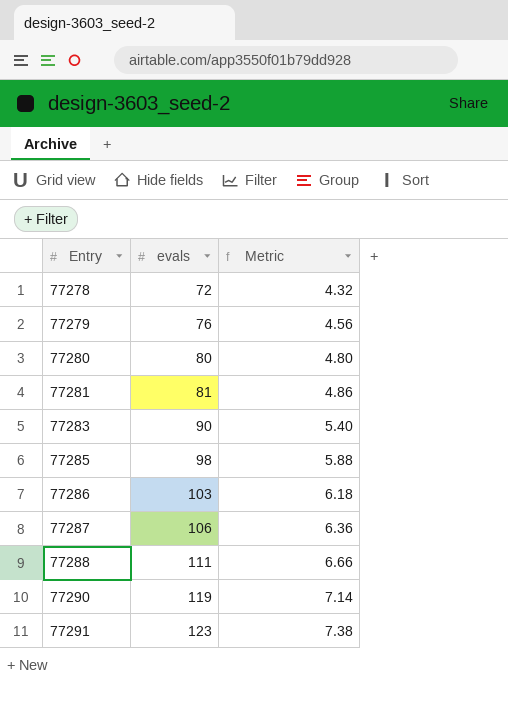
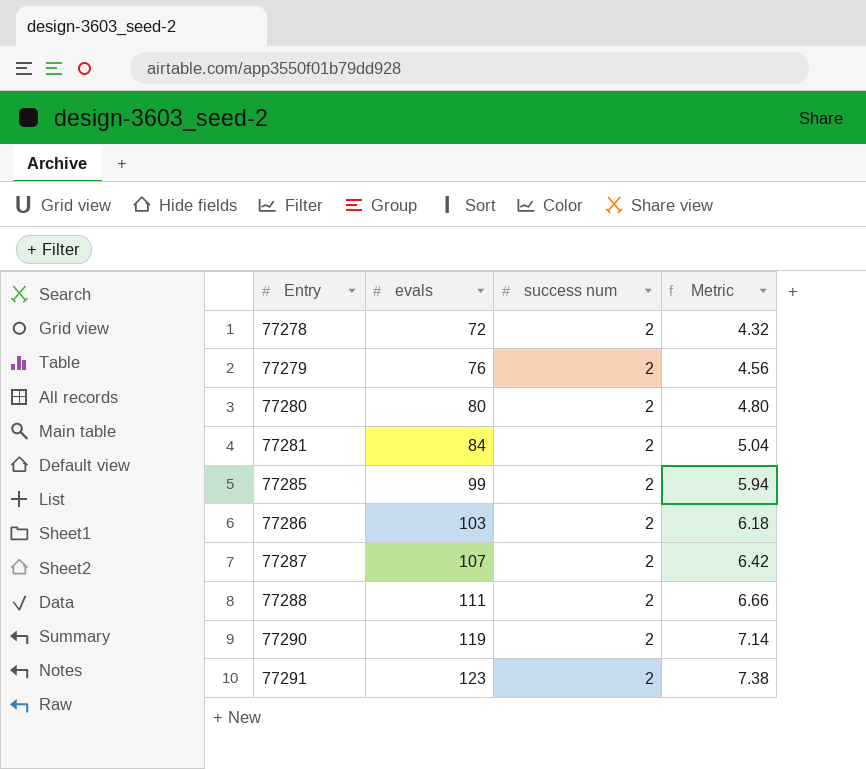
column success num | position: none -> 3
row 77283: 90 | 5.40 -> none
77281 | evals: 81 -> 84
77281 | Metric: 4.86 -> 5.04
77285 | evals: 98 -> 99
77285 | Metric: 5.88 -> 5.94
77287 | evals: 106 -> 107
77287 | Metric: 6.36 -> 6.42

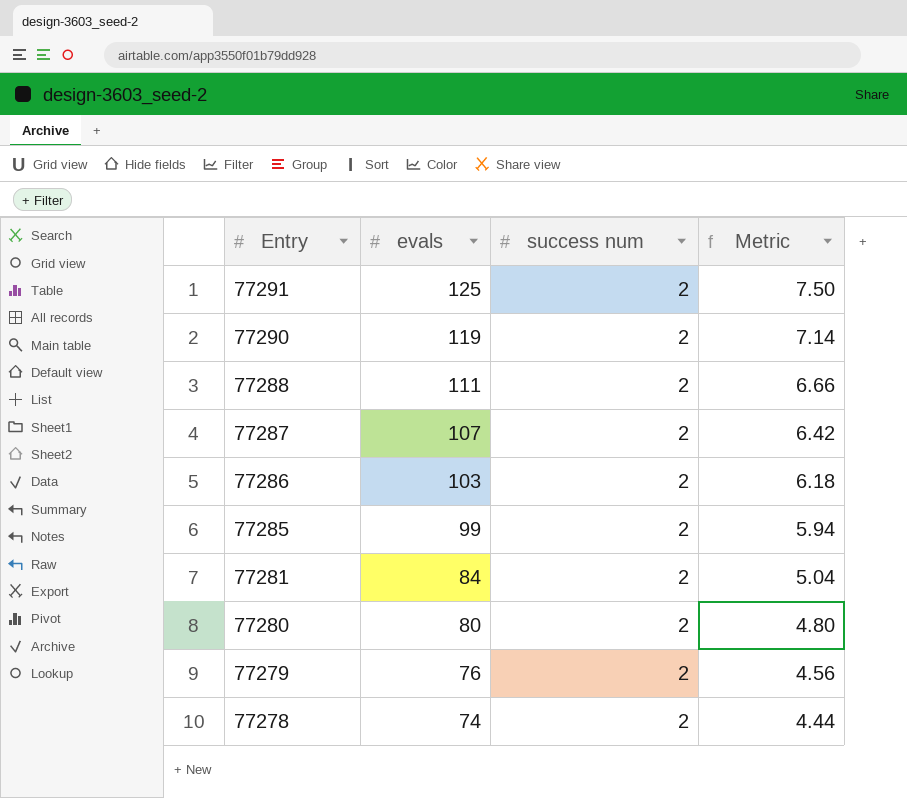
row order: Entry ascending -> Entry descending
77291 | evals: 123 -> 125
77291 | Metric: 7.38 -> 7.50
77278 | evals: 72 -> 74
77278 | Metric: 4.32 -> 4.44

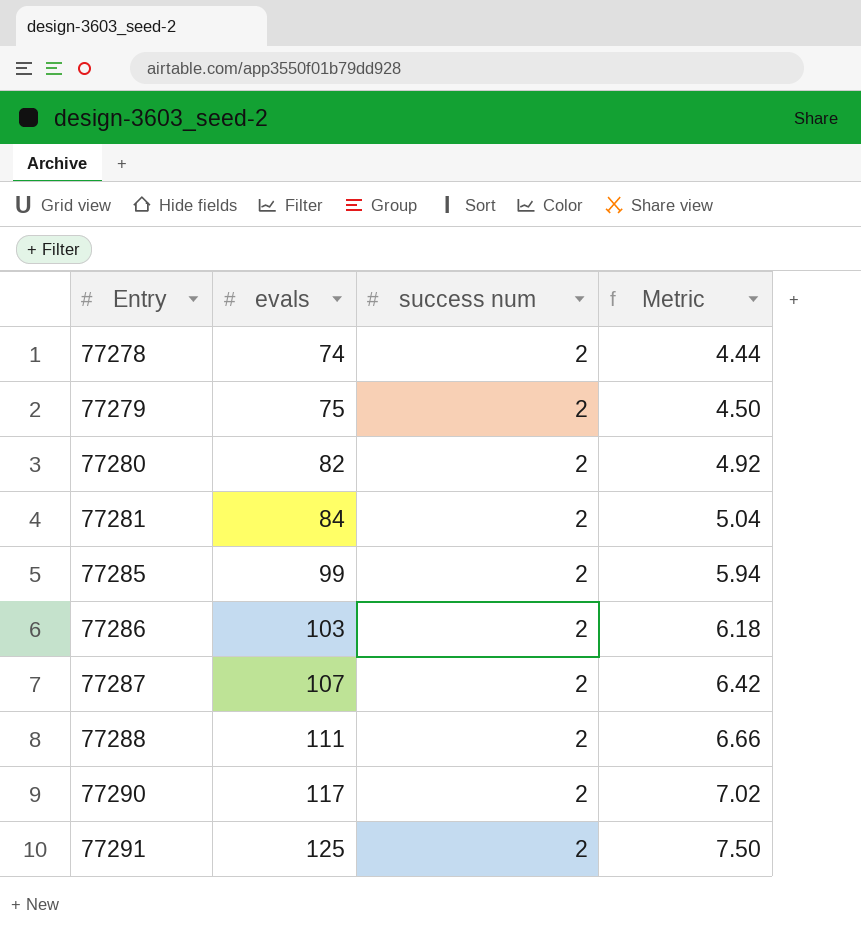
row order: Entry descending -> Entry ascending
77279 | evals: 76 -> 75
77279 | Metric: 4.56 -> 4.50
77280 | evals: 80 -> 82
77280 | Metric: 4.80 -> 4.92
77290 | evals: 119 -> 117
77290 | Metric: 7.14 -> 7.02

